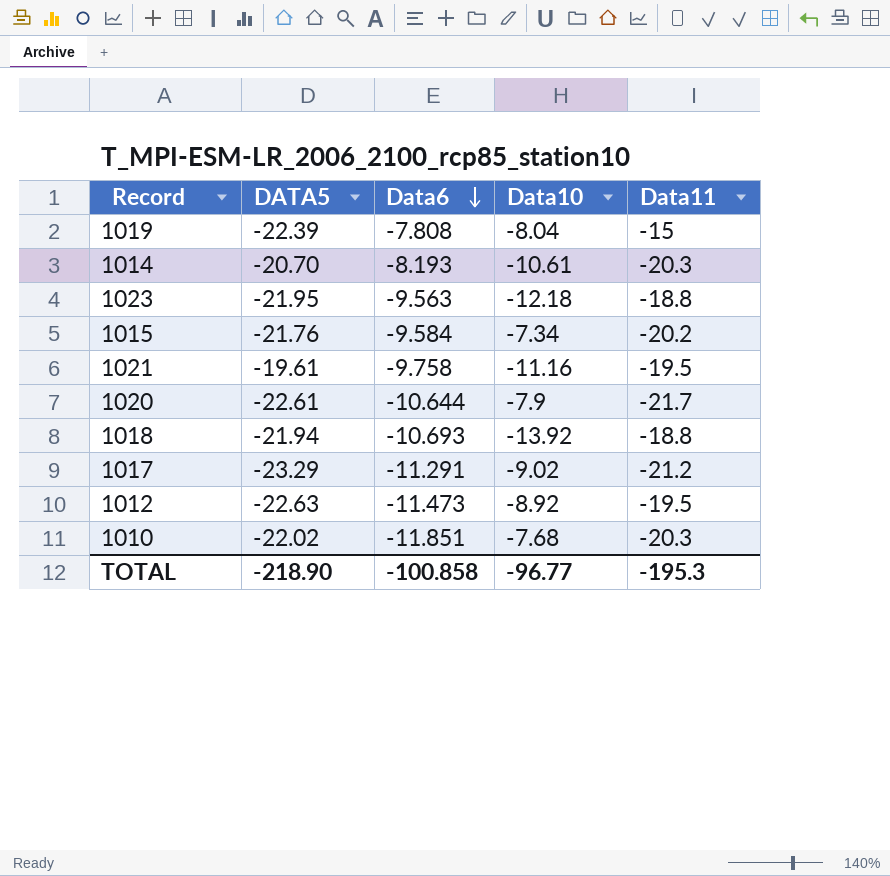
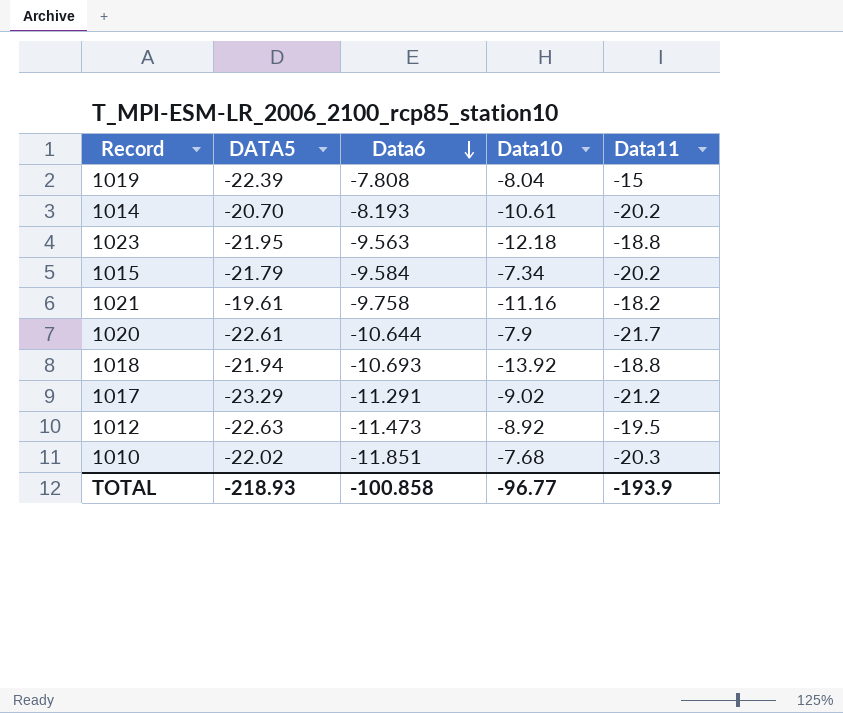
1014 | Data11: -20.3 -> -20.2
1015 | DATA5: -21.76 -> -21.79
1021 | Data11: -19.5 -> -18.2
TOTAL | DATA5: -218.90 -> -218.93
TOTAL | Data11: -195.3 -> -193.9

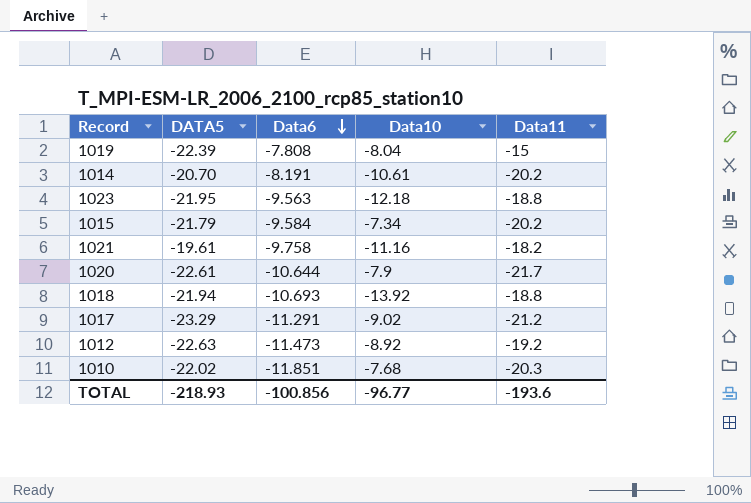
1014 | Data6: -8.193 -> -8.191
1012 | Data11: -19.5 -> -19.2
TOTAL | Data6: -100.858 -> -100.856
TOTAL | Data11: -193.9 -> -193.6

